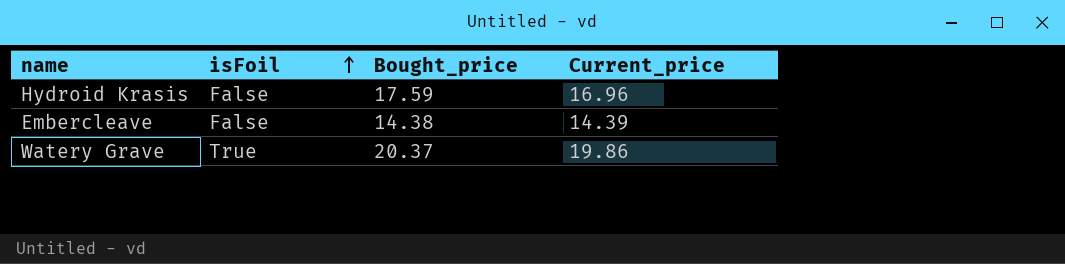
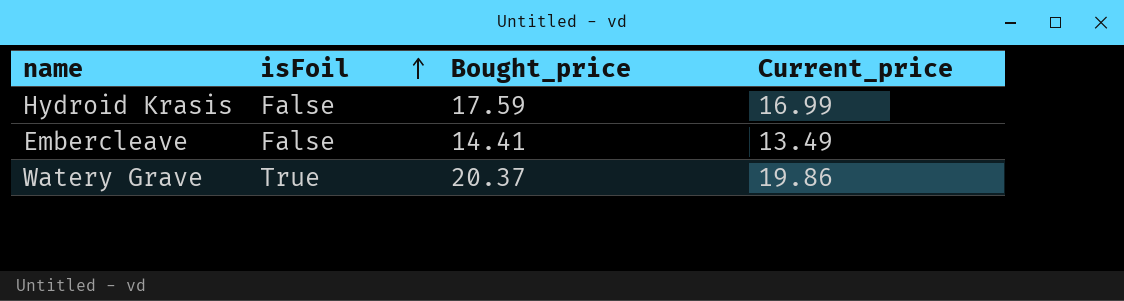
Hydroid Krasis | Current_price: 16.96 -> 16.99
Embercleave | Bought_price: 14.38 -> 14.41
Embercleave | Current_price: 14.39 -> 13.49

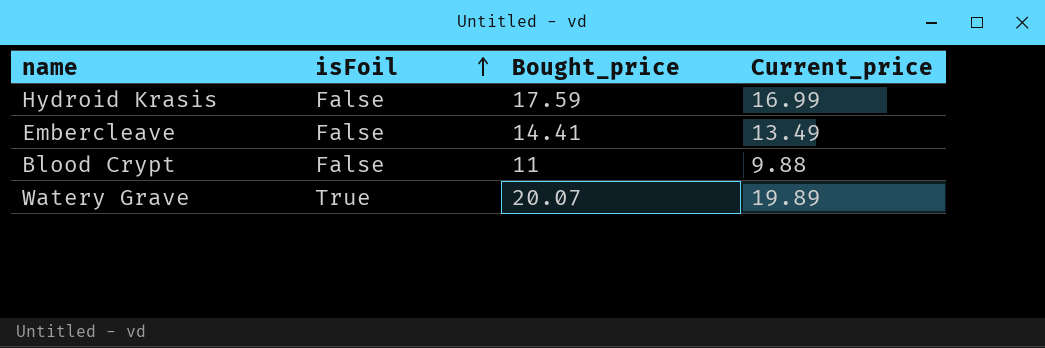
row Blood Crypt: none -> False | 11 | 9.88
Watery Grave | Bought_price: 20.37 -> 20.07
Watery Grave | Current_price: 19.86 -> 19.89

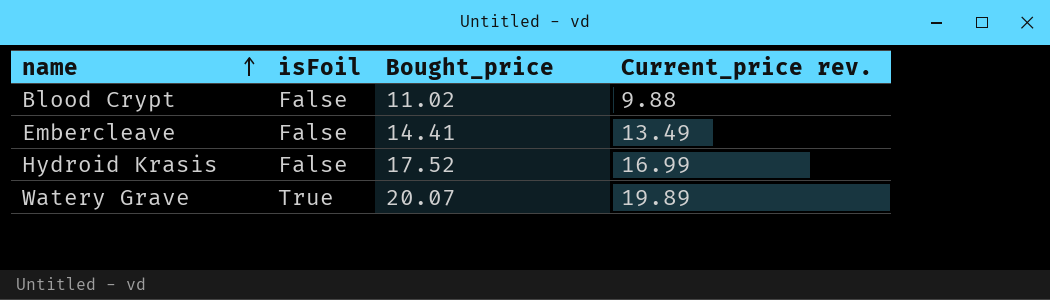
row order: isFoil ascending -> name ascending
column name: Current_price -> Current_price rev.
Blood Crypt | Bought_price: 11 -> 11.02
Hydroid Krasis | Bought_price: 17.59 -> 17.52

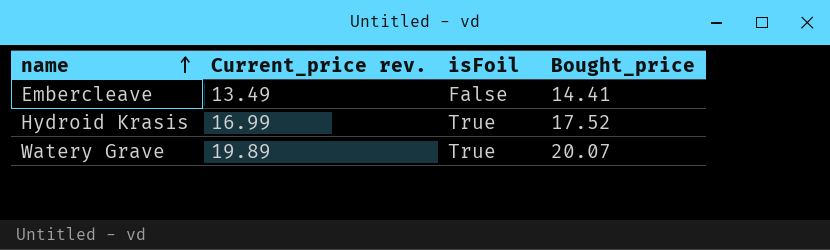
column Current_price rev. | position: 4 -> 2
row Blood Crypt: False | 11.02 | 9.88 -> none
Hydroid Krasis | isFoil: False -> True

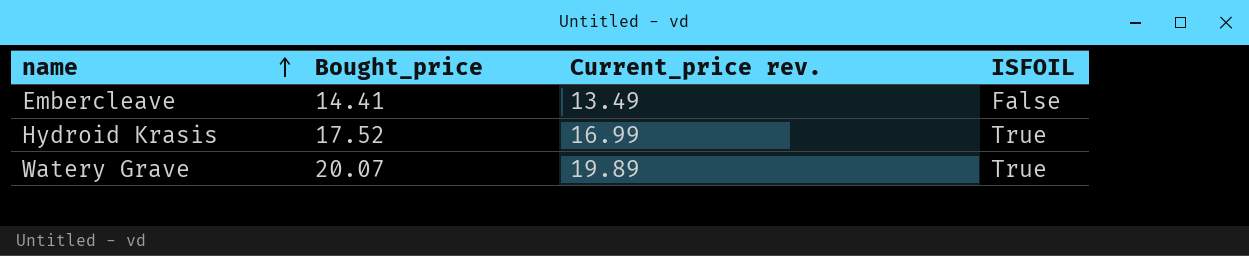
column Bought_price | position: 4 -> 2
column name: isFoil -> ISFOIL

